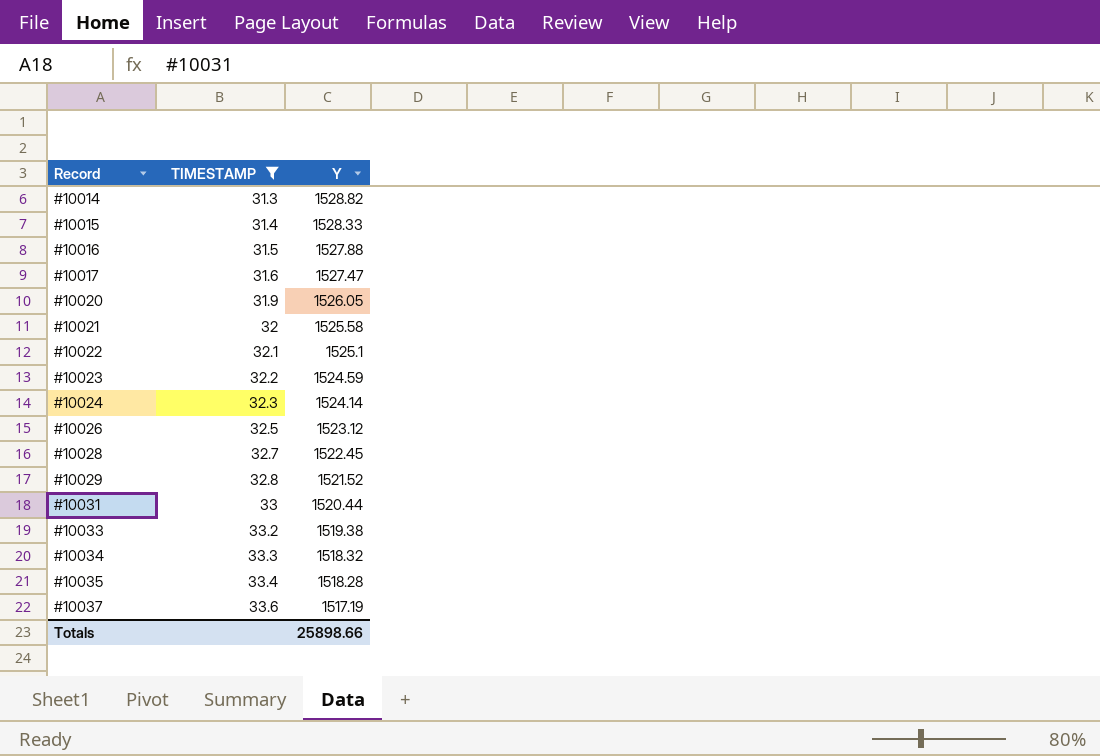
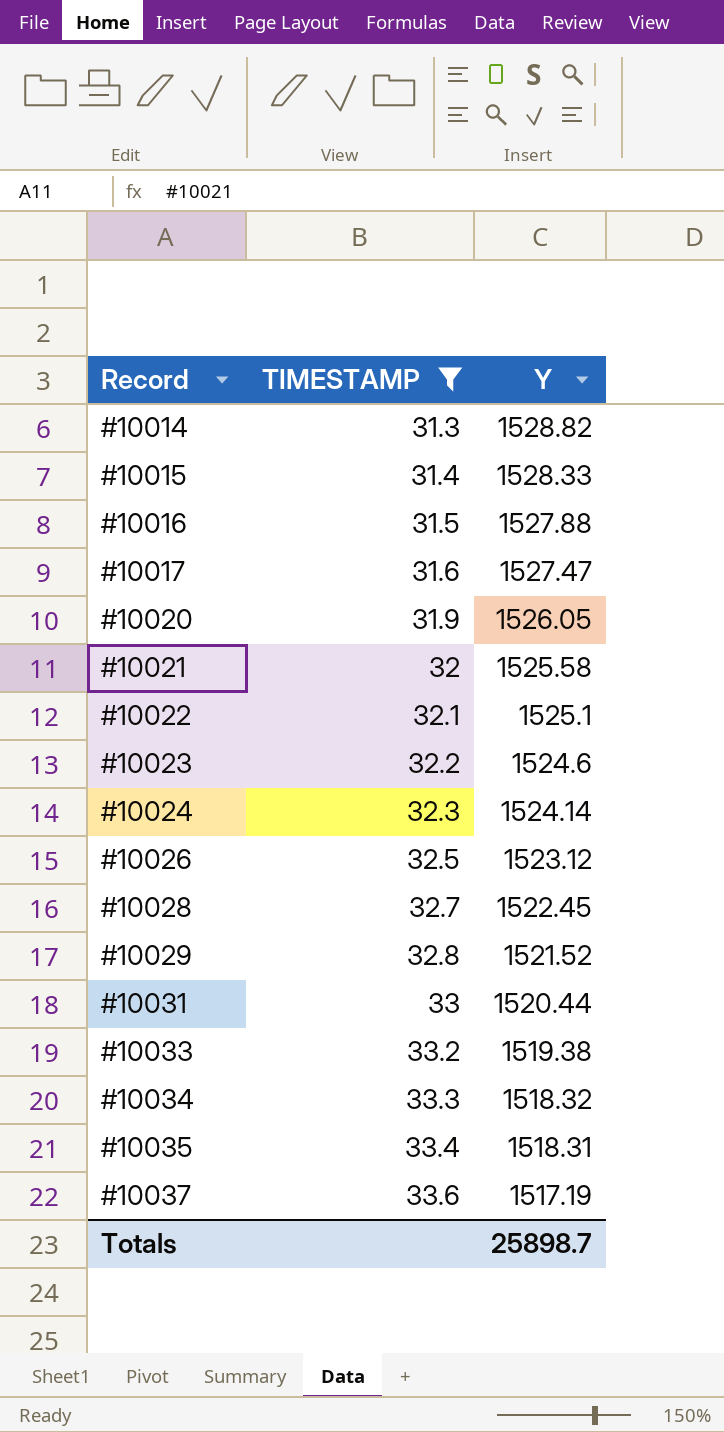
#10023 | Y: 1524.59 -> 1524.6
#10035 | Y: 1518.28 -> 1518.31
Totals | Y: 25898.66 -> 25898.7

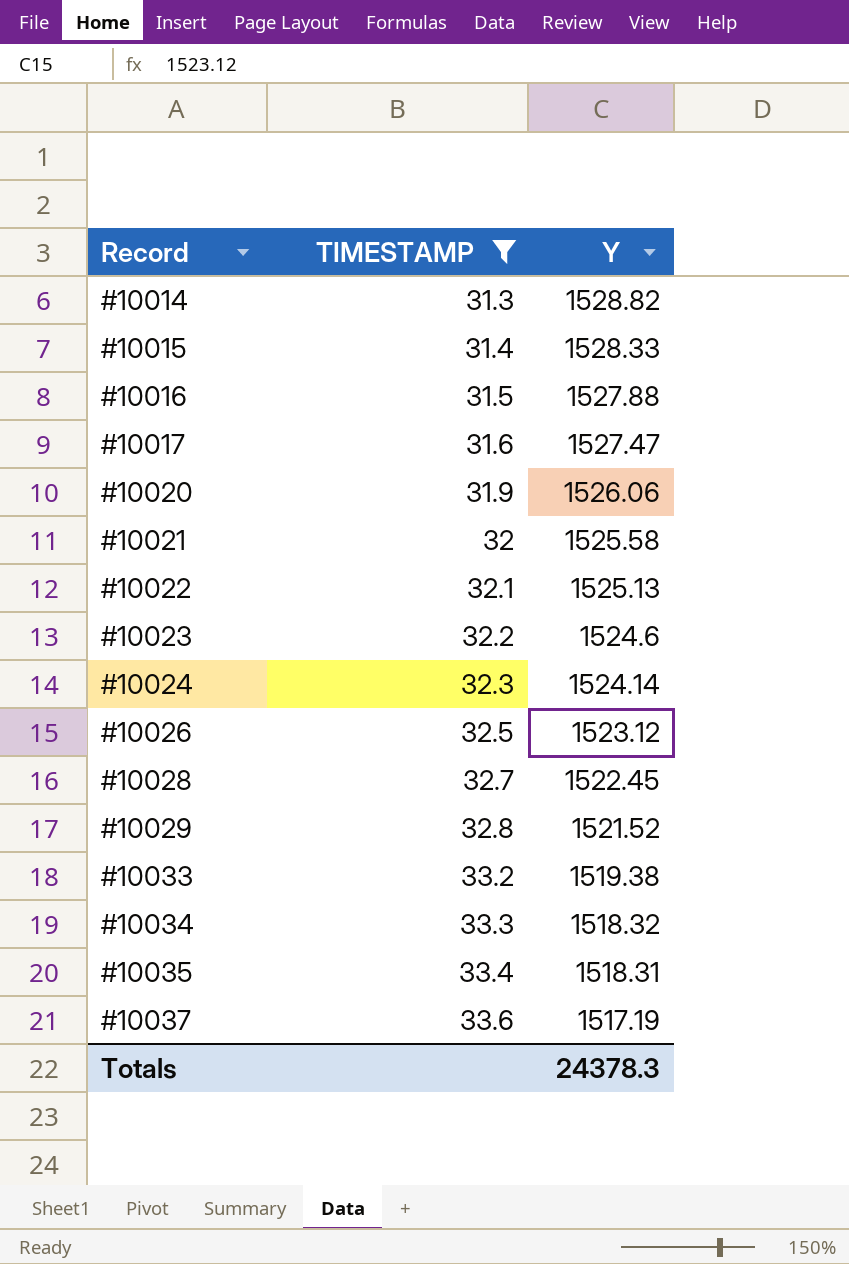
row #10031: 33 | 1520.44 -> none
#10020 | Y: 1526.05 -> 1526.06
#10022 | Y: 1525.1 -> 1525.13
Totals | Y: 25898.7 -> 24378.3

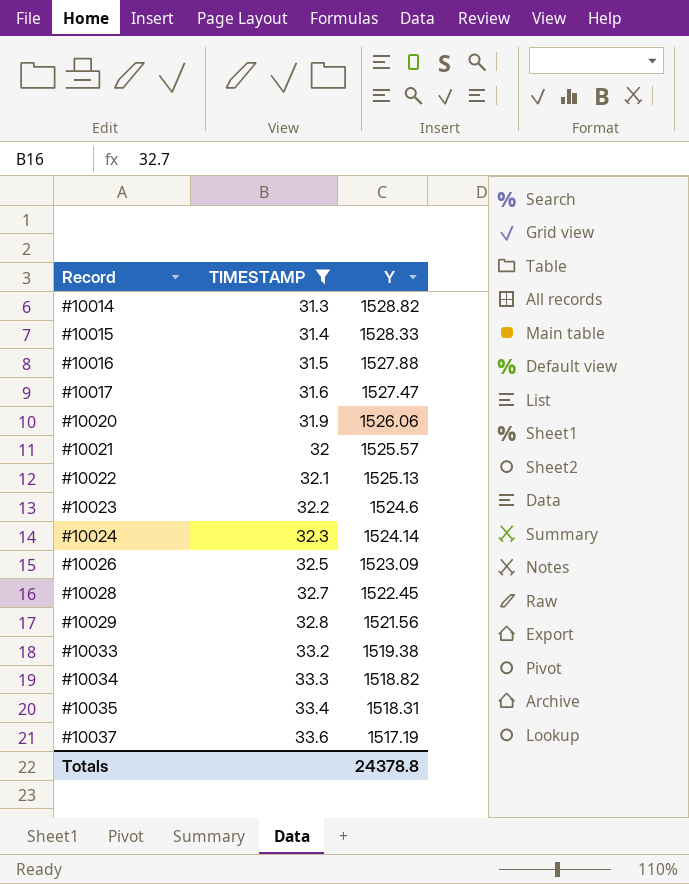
#10021 | Y: 1525.58 -> 1525.57
#10026 | Y: 1523.12 -> 1523.09
#10029 | Y: 1521.52 -> 1521.56
#10034 | Y: 1518.32 -> 1518.82
Totals | Y: 24378.3 -> 24378.8

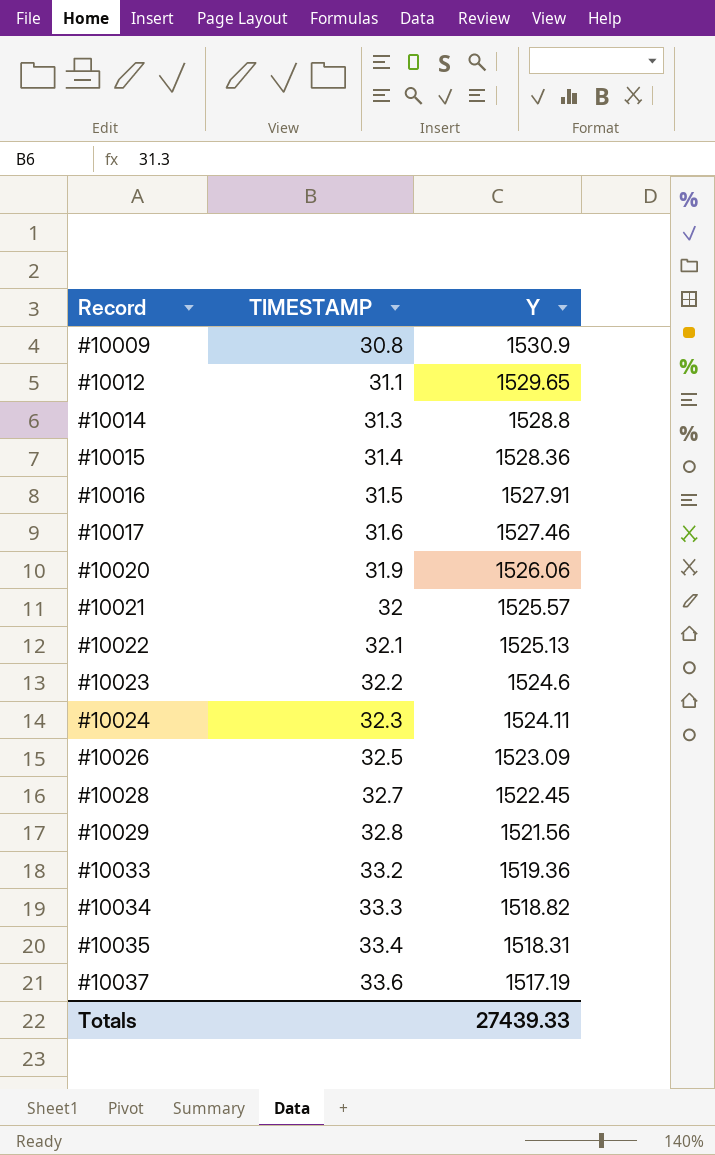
filter: TIMESTAMP >= 31.3 -> none
#10014 | Y: 1528.82 -> 1528.8
#10015 | Y: 1528.33 -> 1528.36
#10016 | Y: 1527.88 -> 1527.91
#10017 | Y: 1527.47 -> 1527.46
#10024 | Y: 1524.14 -> 1524.11
#10033 | Y: 1519.38 -> 1519.36
Totals | Y: 24378.8 -> 27439.33

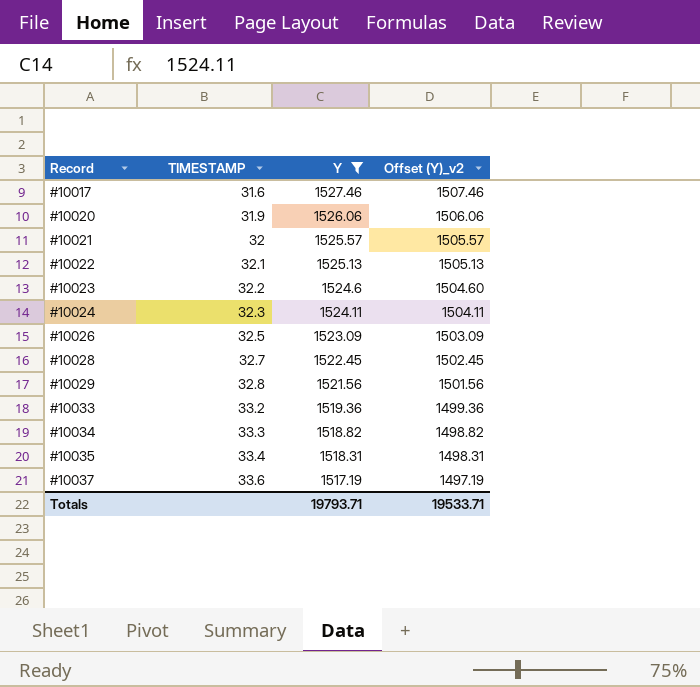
filter: none -> Y <= 1527.46
column Offset (Y)_v2 | formula: none -> [Y] - 20
Totals | Y: 27439.33 -> 19793.71

